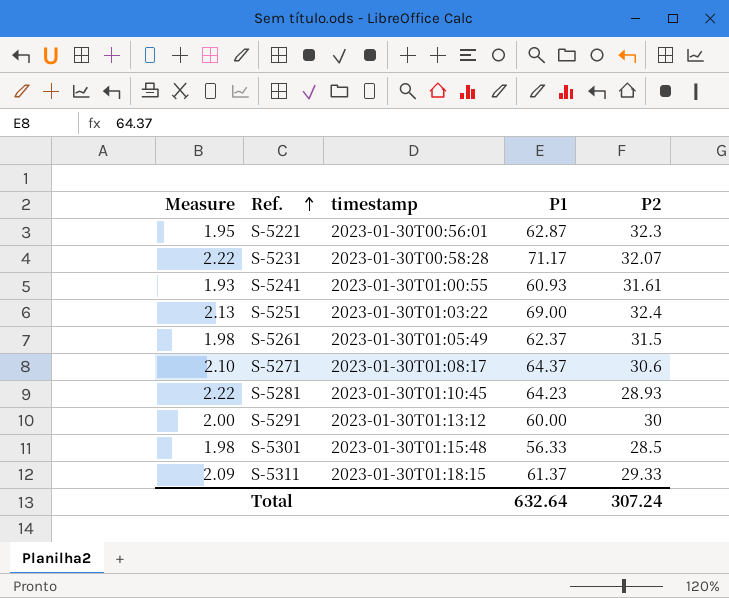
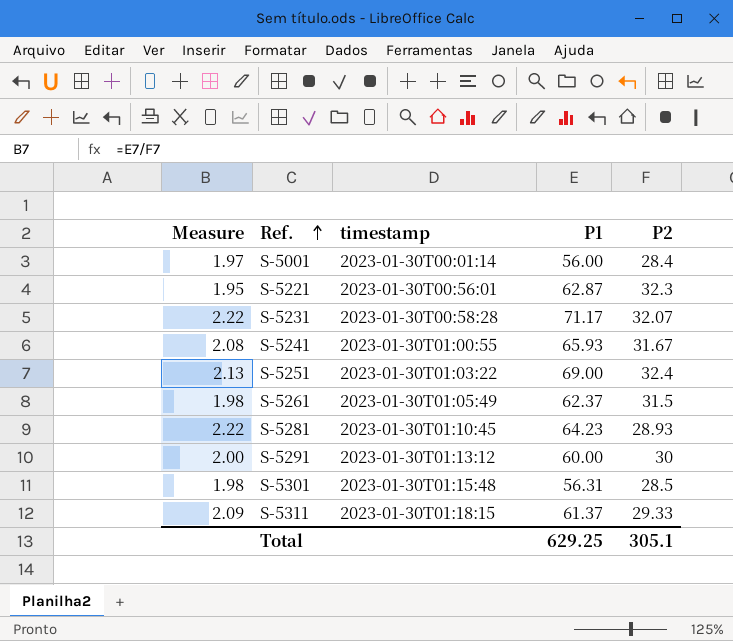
row S-5271: 2.10 | 2023-01-30T01:08:17 | 64.37 | 30.6 -> none
row S-5001: none -> 1.97 | 2023-01-30T00:01:14 | 56.00 | 28.4
S-5241 | Measure: 1.93 -> 2.08
S-5241 | P1: 60.93 -> 65.93
S-5241 | P2: 31.61 -> 31.67
S-5301 | P1: 56.33 -> 56.31
Total | P1: 632.64 -> 629.25
Total | P2: 307.24 -> 305.1

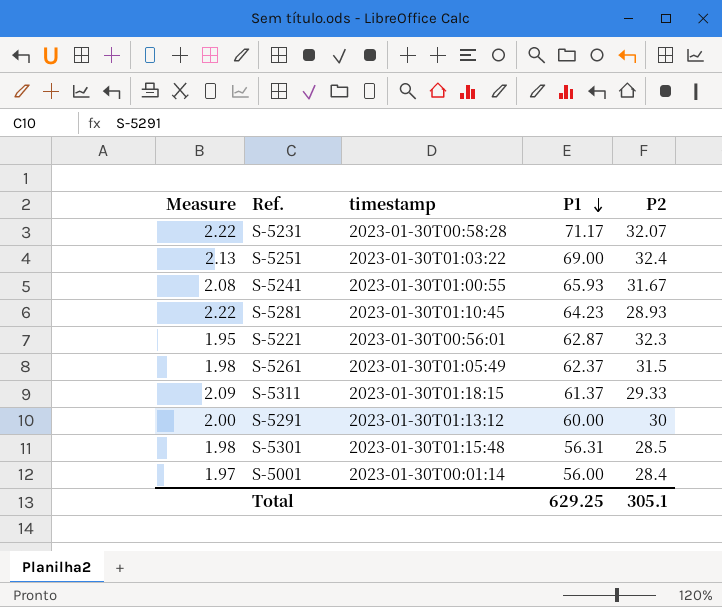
row order: Ref. ascending -> P1 descending

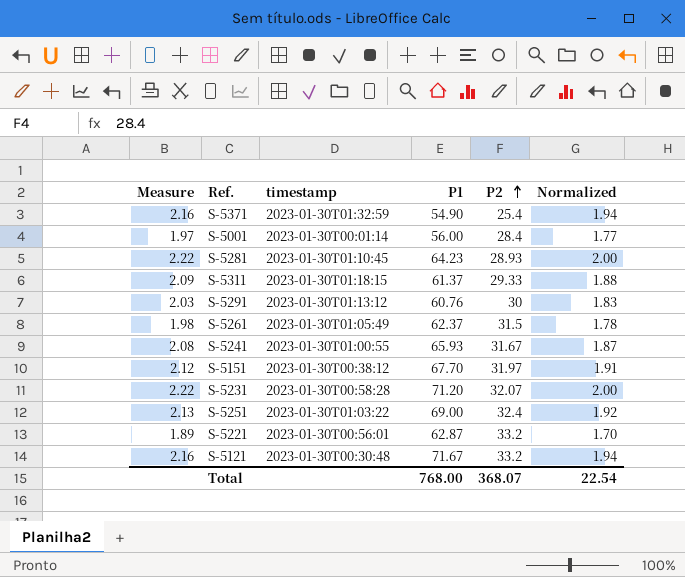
row order: P1 descending -> P2 ascending
column Normalized | formula: none -> [Measure] * 0.9
row S-5301: 1.98 | 2023-01-30T01:15:48 | 56.31 | 28.5 -> none
row S-5371: none -> 2.16 | 2023-01-30T01:32:59 | 54.90 | 25.4 | 1.94
S-5291 | Measure: 2.00 -> 2.03
S-5291 | P1: 60.00 -> 60.76
row S-5151: none -> 2.12 | 2023-01-30T00:38:12 | 67.70 | 31.97 | 1.91
S-5231 | P1: 71.17 -> 71.20
S-5221 | Measure: 1.95 -> 1.89
S-5221 | P2: 32.3 -> 33.2
row S-5121: none -> 2.16 | 2023-01-30T00:30:48 | 71.67 | 33.2 | 1.94
Total | P1: 629.25 -> 768.00
Total | P2: 305.1 -> 368.07

